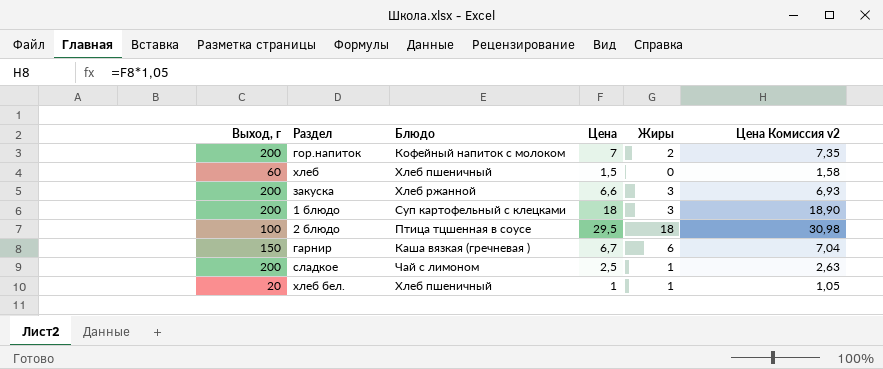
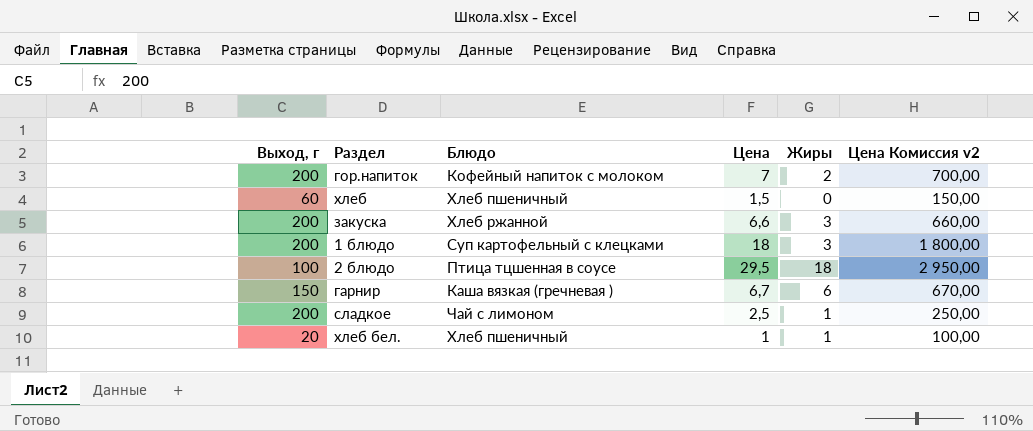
column Цена Комиссия v2 | formula: [Цена] * 1,05 -> [Цена] * 100

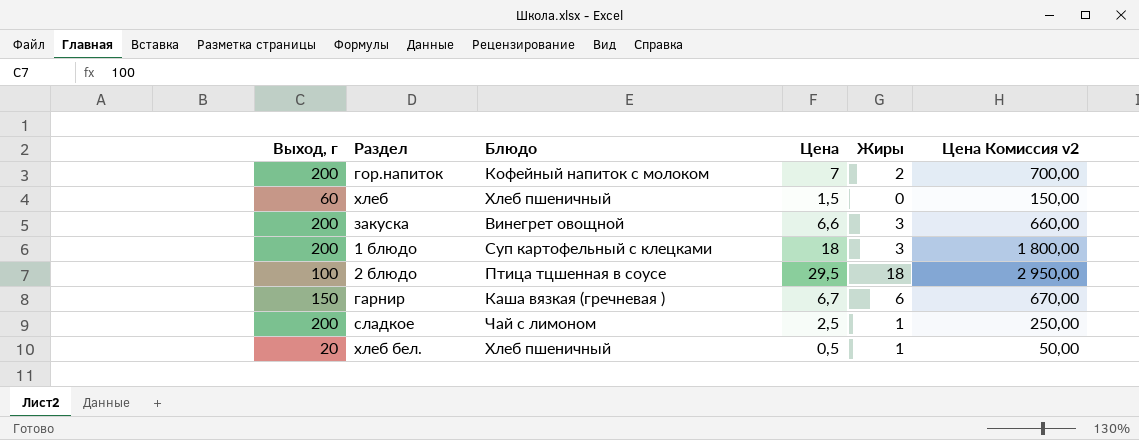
закуска | Блюдо: Хлеб ржанной -> Винегрет овощной
хлеб бел. | Цена: 1 -> 0,5
хлеб бел. | Цена Комиссия v2: 100,00 -> 50,00

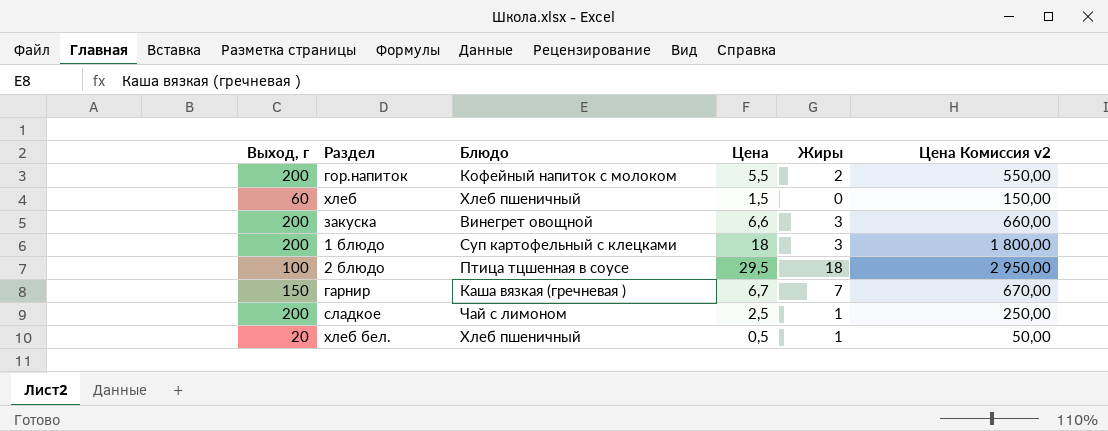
гор.напиток | Цена: 7 -> 5,5
гор.напиток | Цена Комиссия v2: 700,00 -> 550,00
гарнир | Жиры: 6 -> 7

